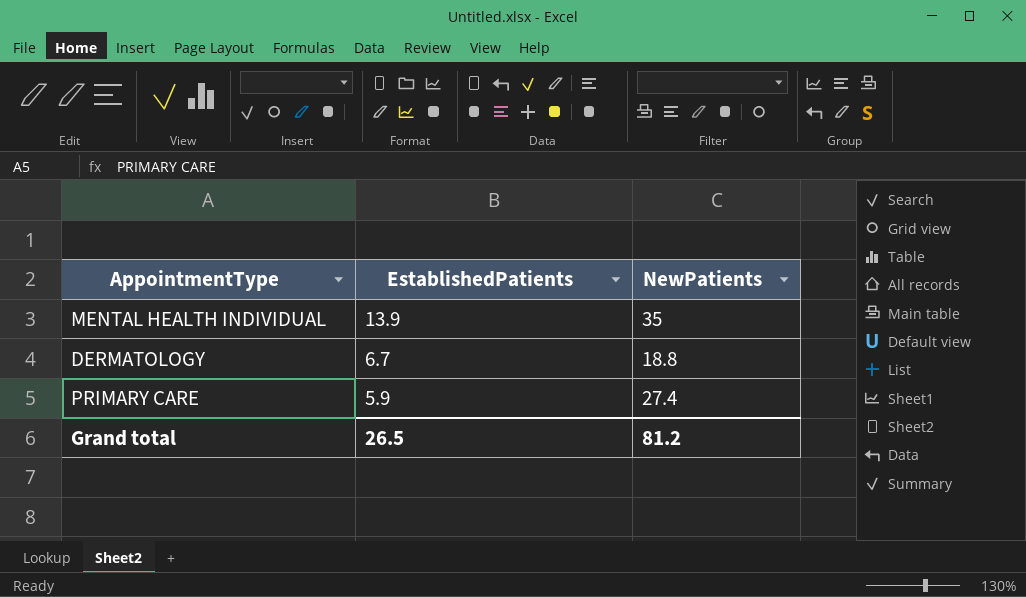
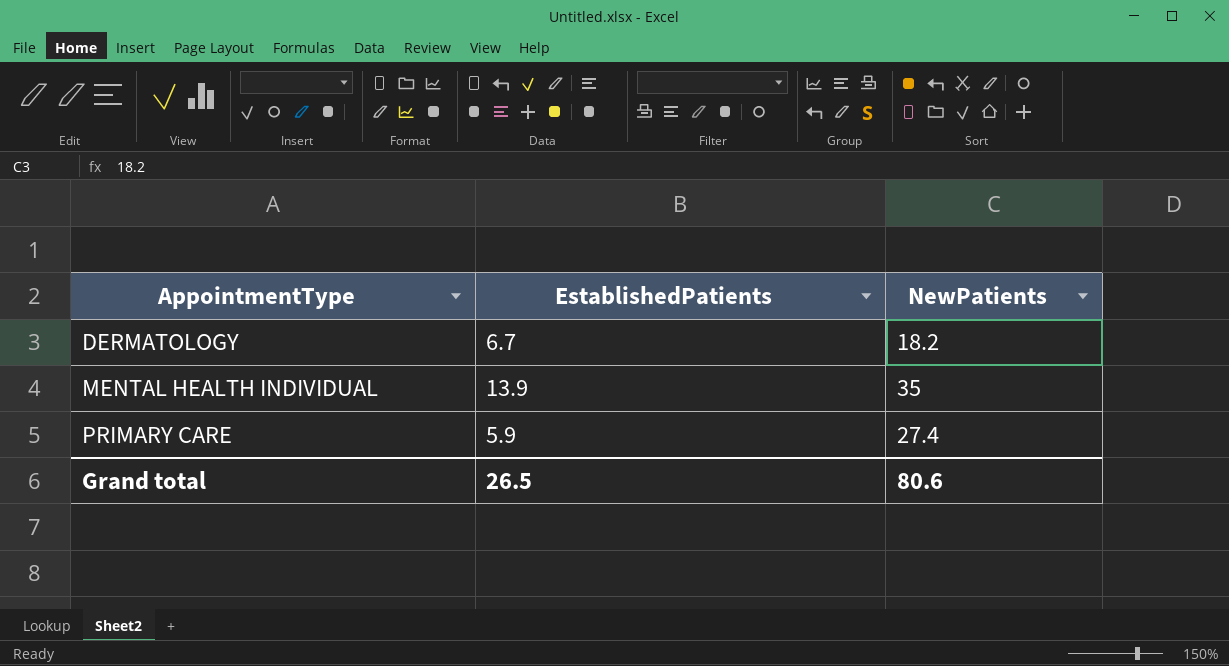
row order: EstablishedPatients descending -> AppointmentType ascending
DERMATOLOGY | NewPatients: 18.8 -> 18.2
Grand total | NewPatients: 81.2 -> 80.6

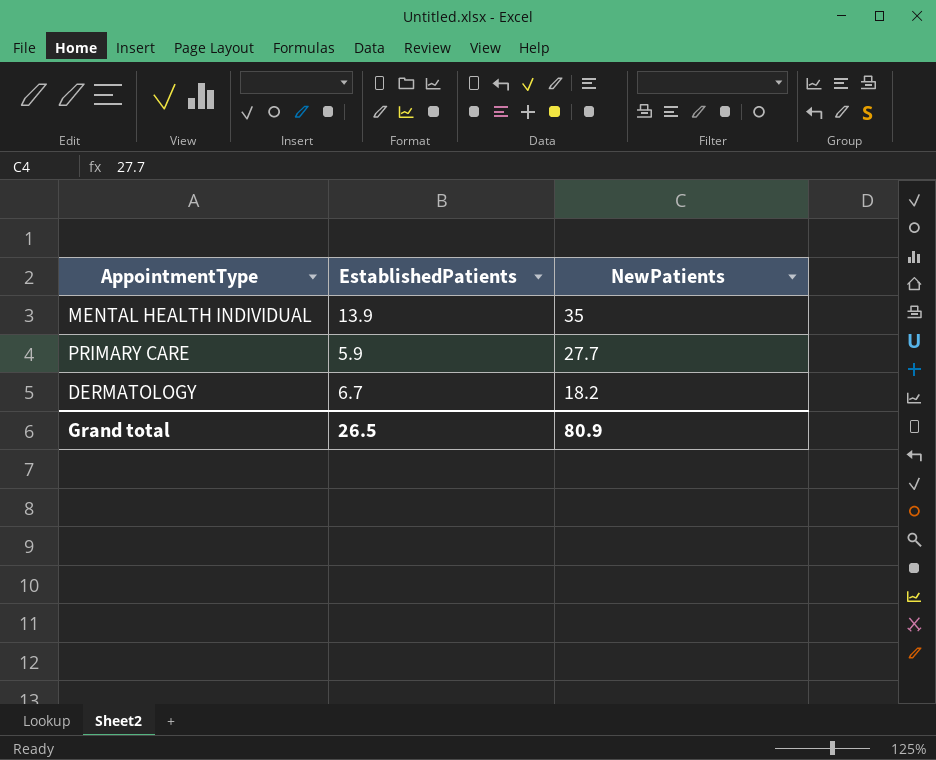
row order: AppointmentType ascending -> NewPatients descending
PRIMARY CARE | NewPatients: 27.4 -> 27.7
Grand total | NewPatients: 80.6 -> 80.9

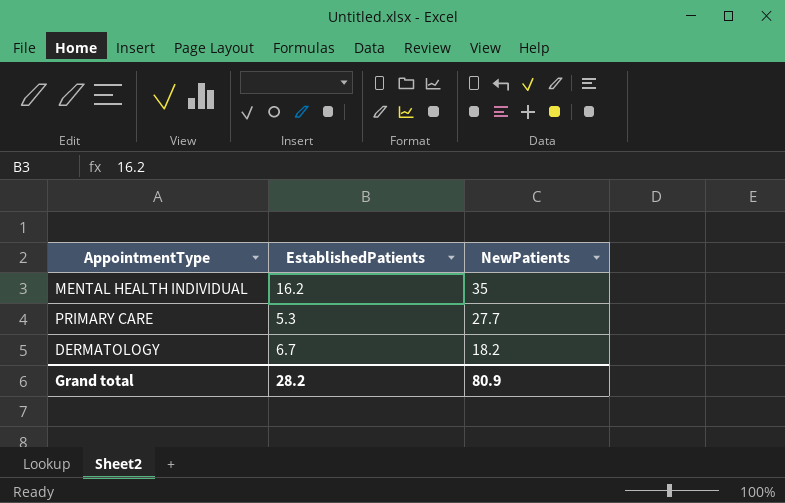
MENTAL HEALTH INDIVIDUAL | EstablishedPatients: 13.9 -> 16.2
PRIMARY CARE | EstablishedPatients: 5.9 -> 5.3
Grand total | EstablishedPatients: 26.5 -> 28.2

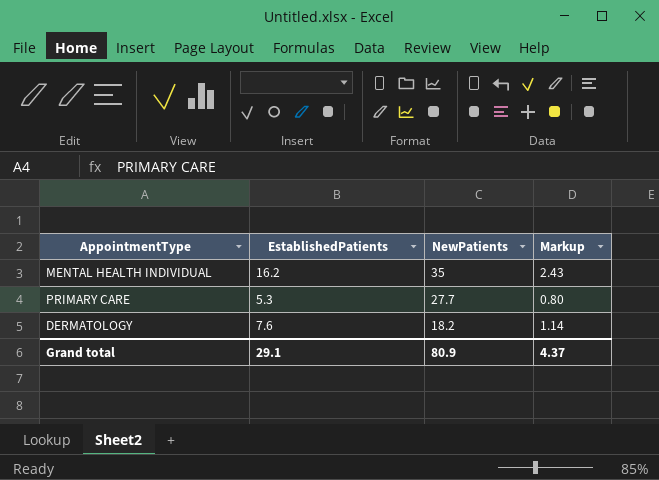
column Markup | formula: none -> [EstablishedPatients] * 0.15
DERMATOLOGY | EstablishedPatients: 6.7 -> 7.6
Grand total | EstablishedPatients: 28.2 -> 29.1

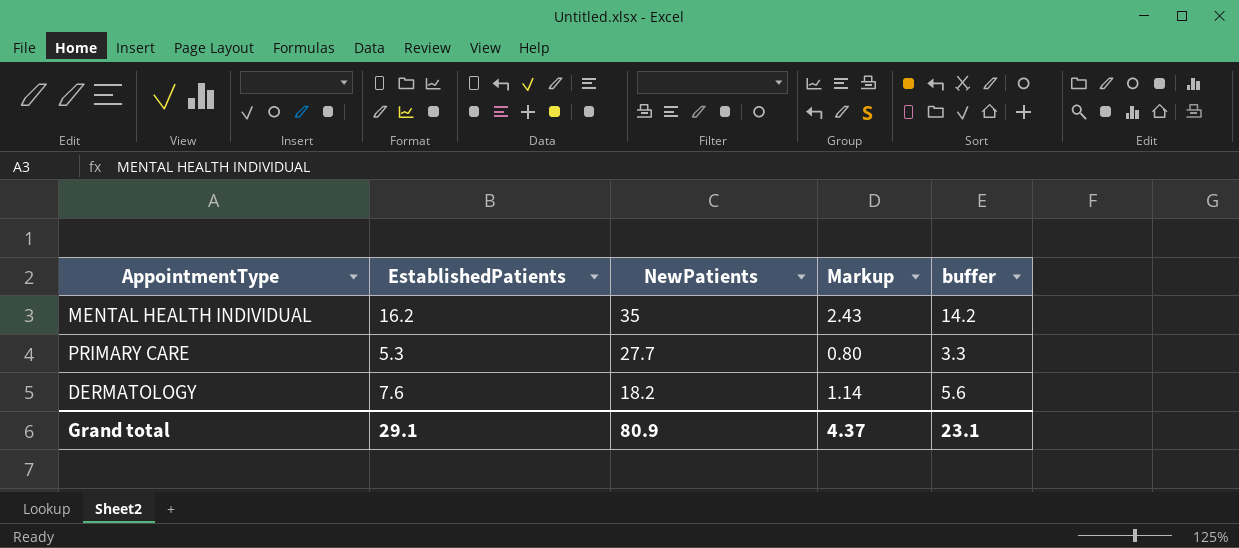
column buffer | formula: none -> [EstablishedPatients] - 2

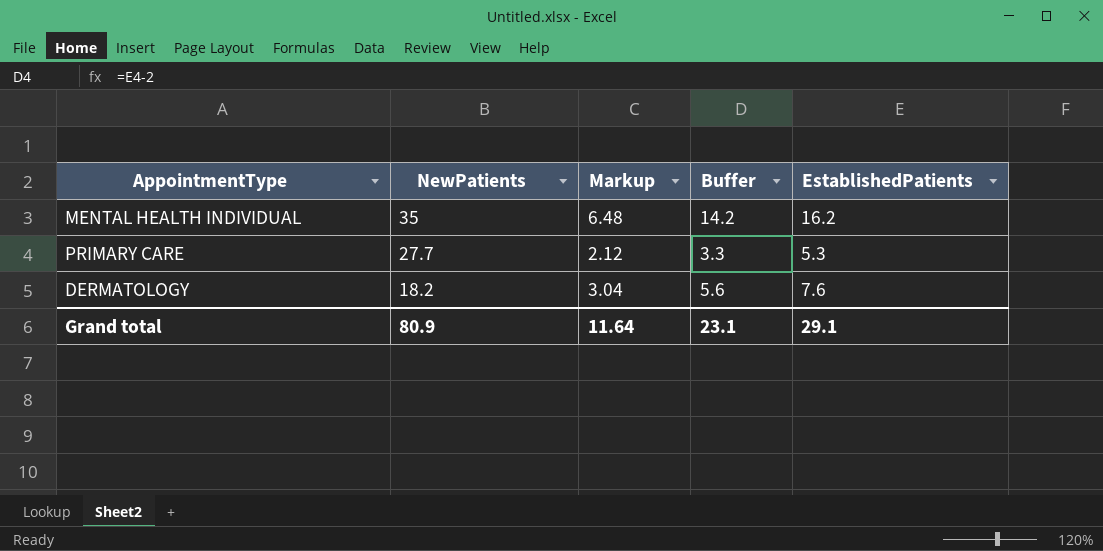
column Markup | formula: [EstablishedPatients] * 0.15 -> [EstablishedPatients] * 0.4
column name: buffer -> Buffer
column EstablishedPatients | position: 2 -> 5
Grand total | Markup: 4.37 -> 11.64

